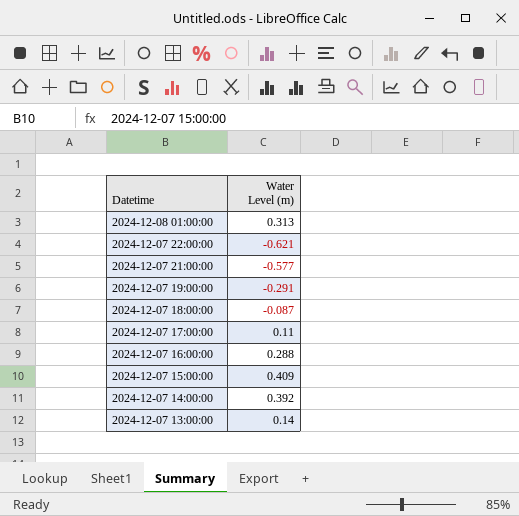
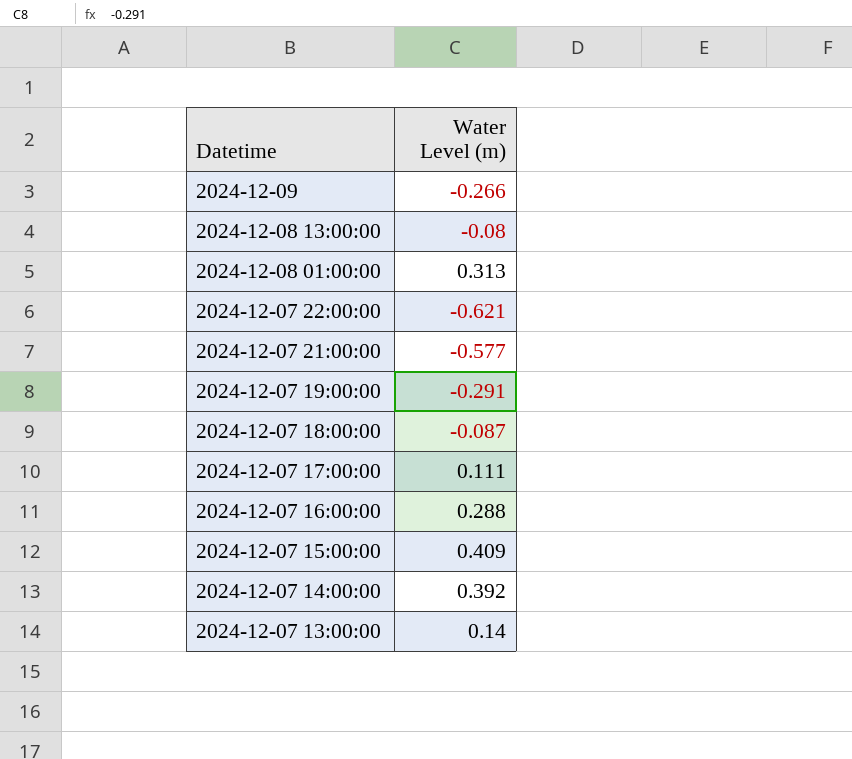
row 2024-12-09: none -> -0.266
row 2024-12-08 13:00:00: none -> -0.08
2024-12-07 17:00:00 | Water Level (m): 0.11 -> 0.111

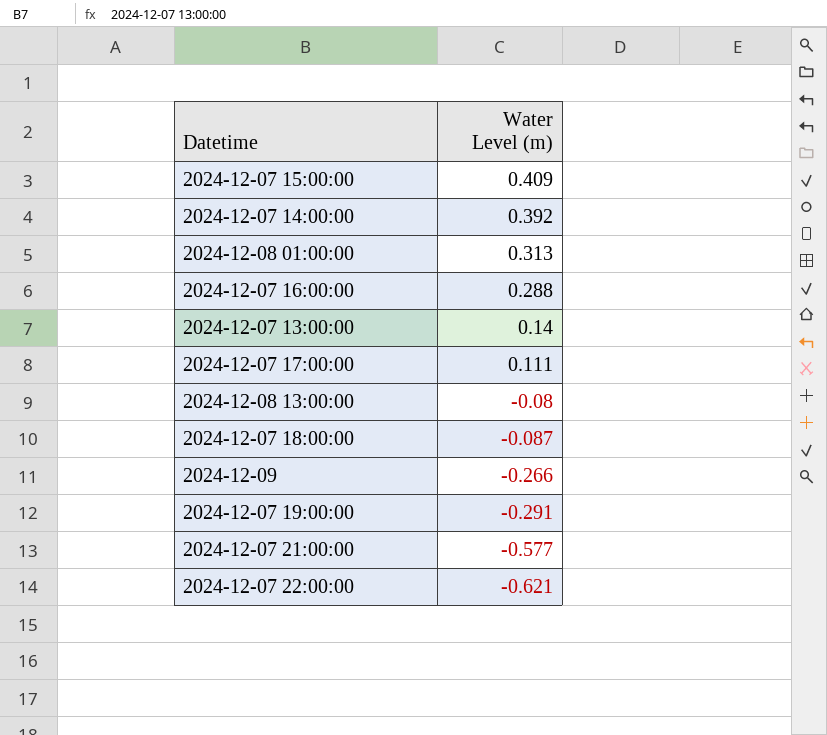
row order: Datetime descending -> Water Level (m) descending

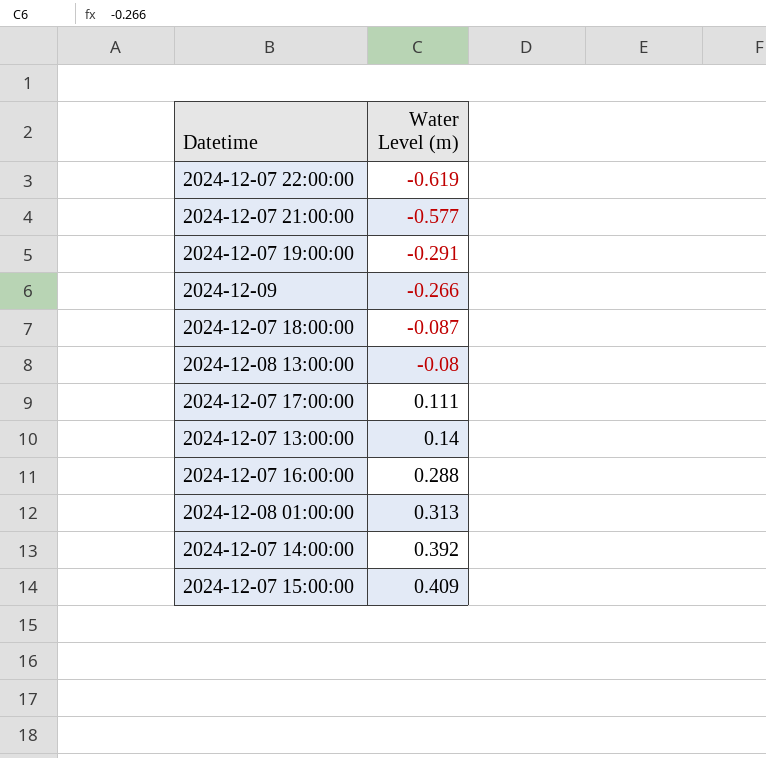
row order: Water Level (m) descending -> Water Level (m) ascending
2024-12-07 22:00:00 | Water Level (m): -0.621 -> -0.619

